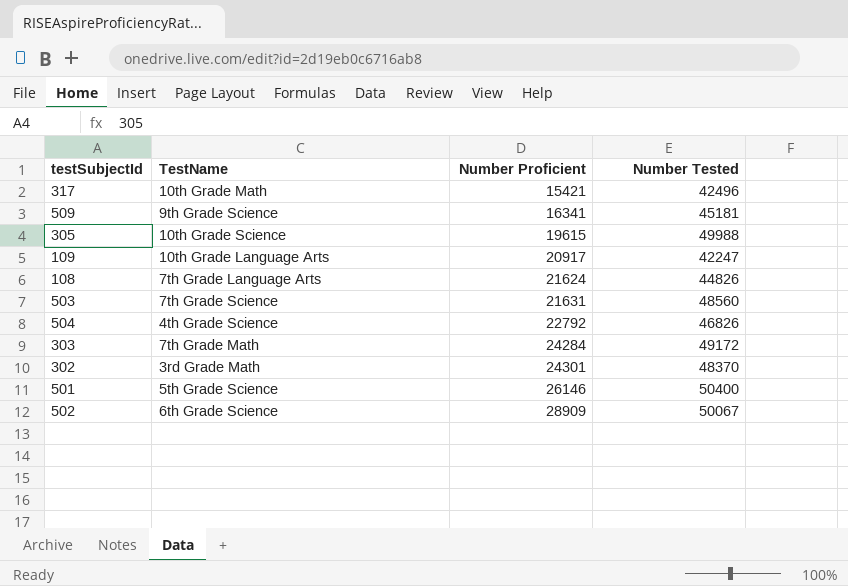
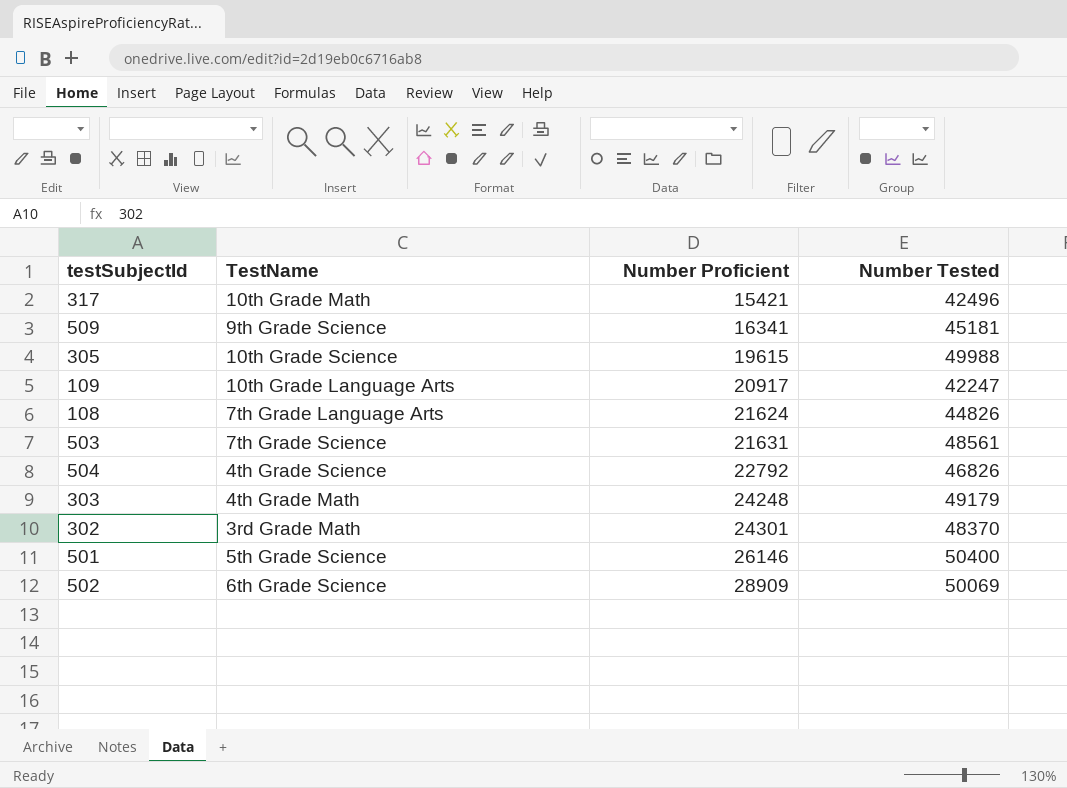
503 | Number Tested: 48560 -> 48561
303 | TestName: 7th Grade Math -> 4th Grade Math
303 | Number Proficient: 24284 -> 24248
303 | Number Tested: 49172 -> 49179
502 | Number Tested: 50067 -> 50069

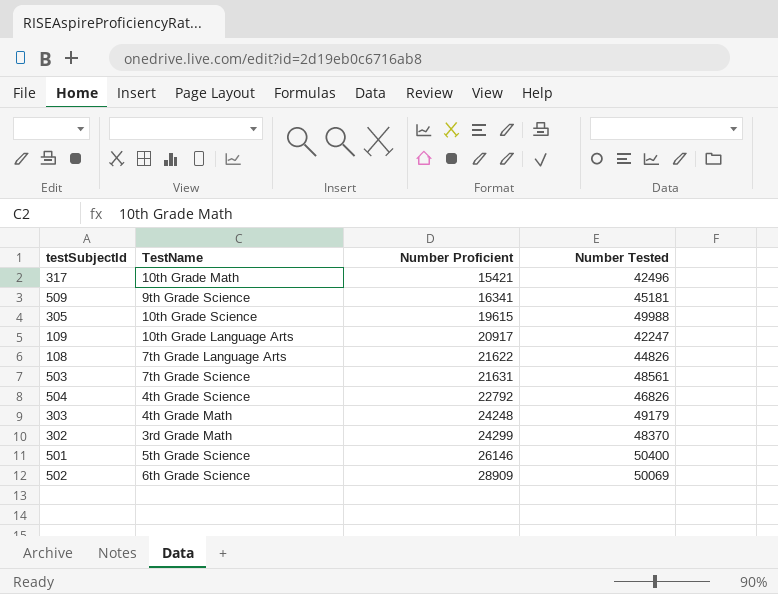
108 | Number Proficient: 21624 -> 21622
302 | Number Proficient: 24301 -> 24299

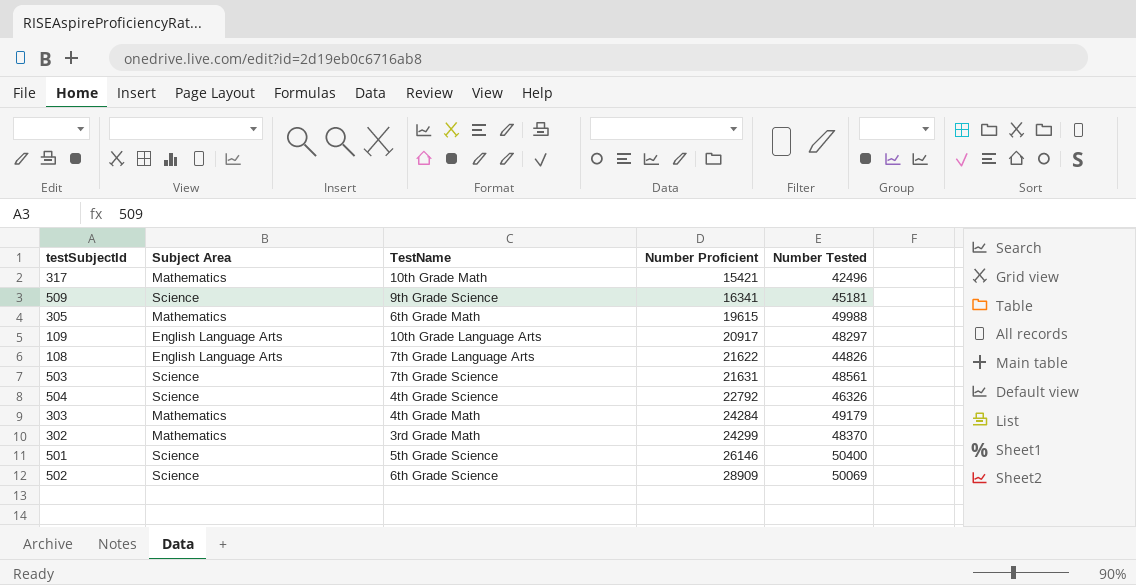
column Subject Area | position: none -> 2
305 | TestName: 10th Grade Science -> 6th Grade Math
109 | Number Tested: 42247 -> 48297
504 | Number Tested: 46826 -> 46326
303 | Number Proficient: 24248 -> 24284

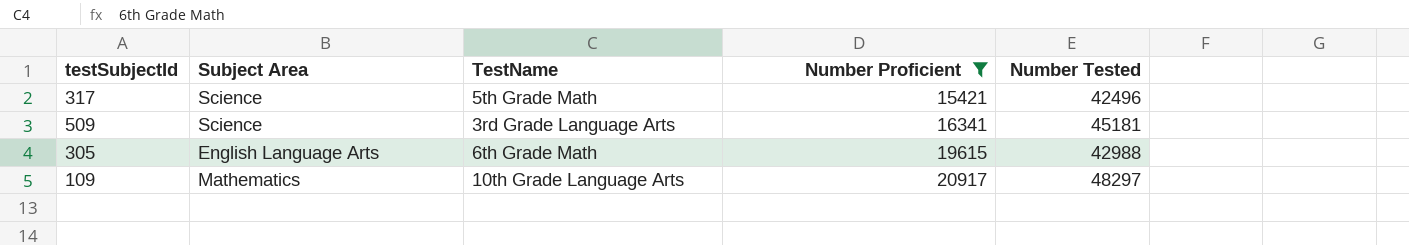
filter: none -> Number Proficient <= 20917
317 | Subject Area: Mathematics -> Science
317 | TestName: 10th Grade Math -> 5th Grade Math
509 | TestName: 9th Grade Science -> 3rd Grade Language Arts
305 | Subject Area: Mathematics -> English Language Arts
305 | Number Tested: 49988 -> 42988
109 | Subject Area: English Language Arts -> Mathematics

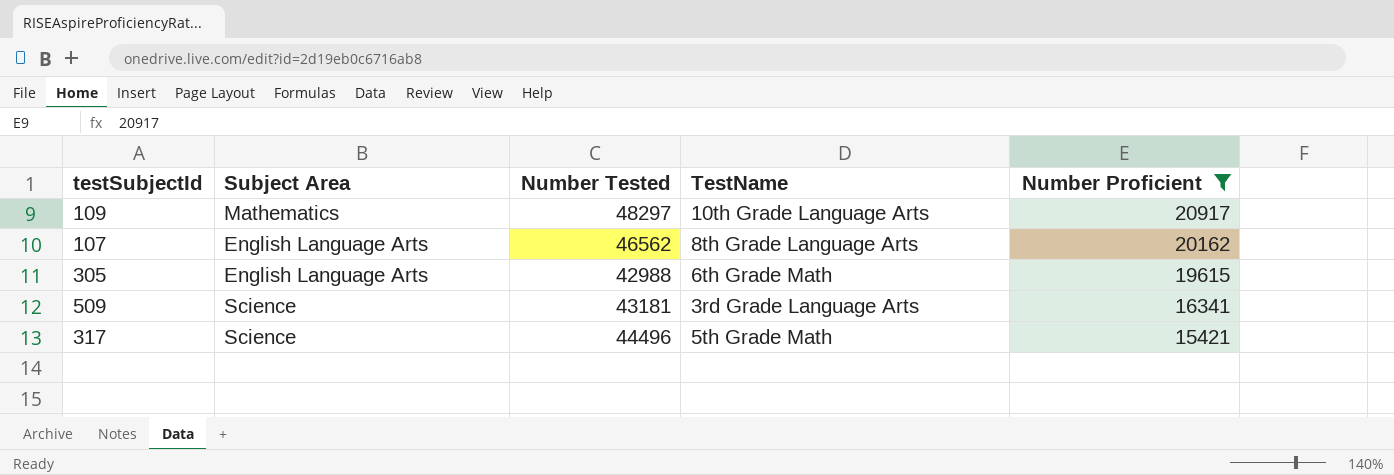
row order: Number Proficient ascending -> Number Proficient descending
column Number Tested | position: 5 -> 3
row 107: none -> English Language Arts | 46562 | 8th Grade Language Arts | 20162
509 | Number Tested: 45181 -> 43181
317 | Number Tested: 42496 -> 44496

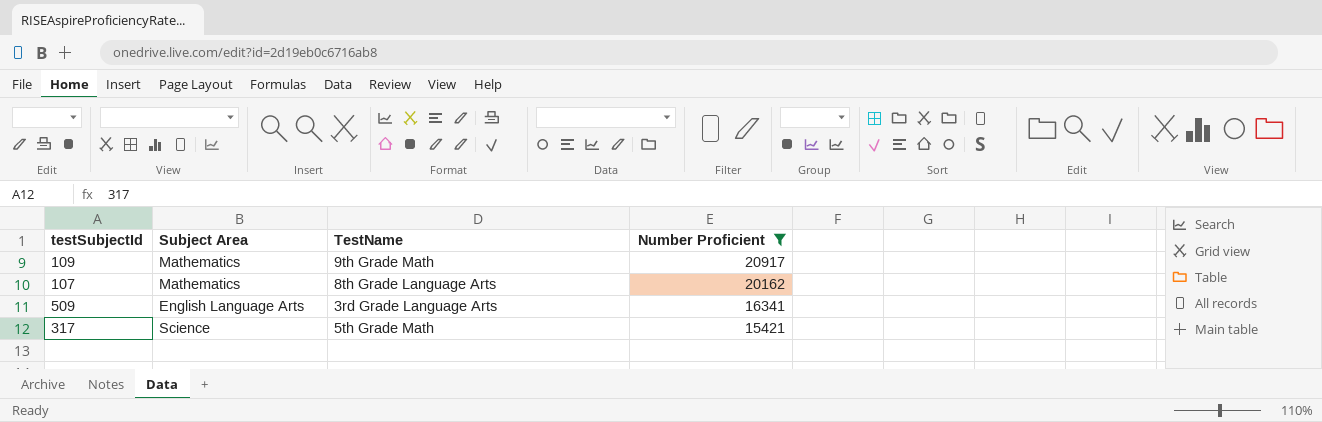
column Number Tested | position: 3 -> none
row 305: English Language Arts | 42988 | 6th Grade Math | 19615 -> none
109 | TestName: 10th Grade Language Arts -> 9th Grade Math
107 | Subject Area: English Language Arts -> Mathematics
509 | Subject Area: Science -> English Language Arts

